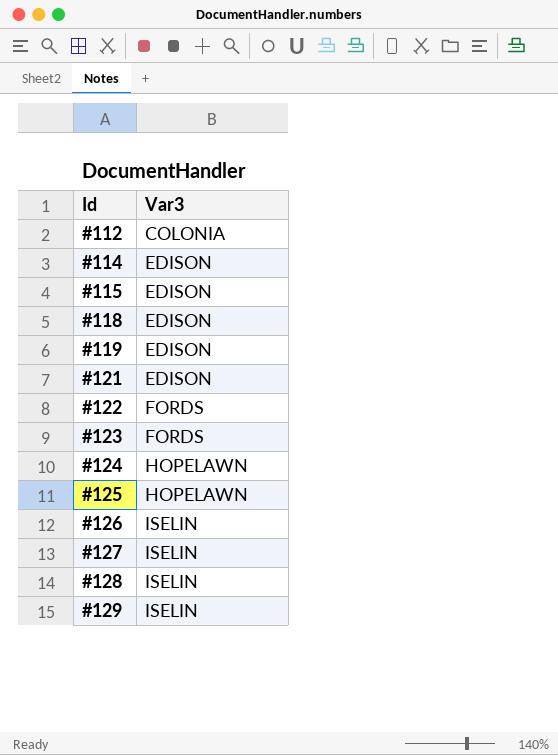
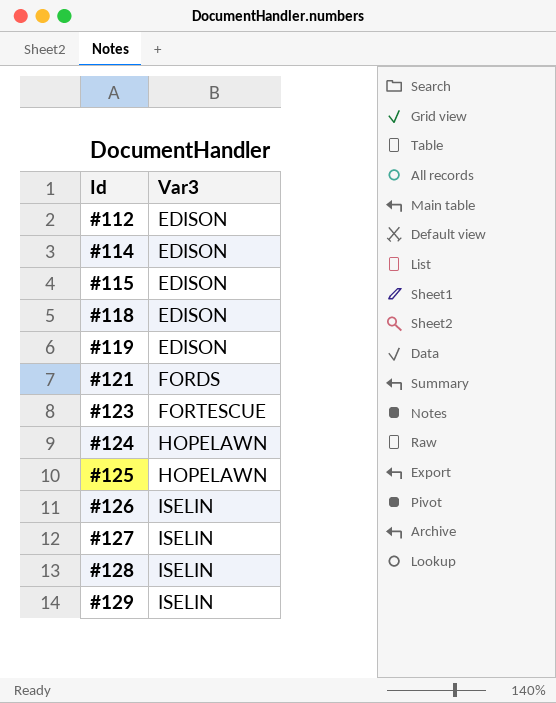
row #122: FORDS -> none
#112 | Var3: COLONIA -> EDISON
#121 | Var3: EDISON -> FORDS
#123 | Var3: FORDS -> FORTESCUE

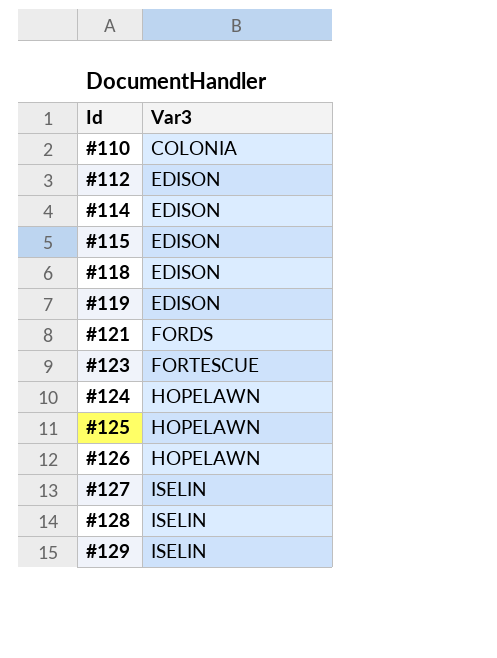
row #110: none -> COLONIA
#126 | Var3: ISELIN -> HOPELAWN

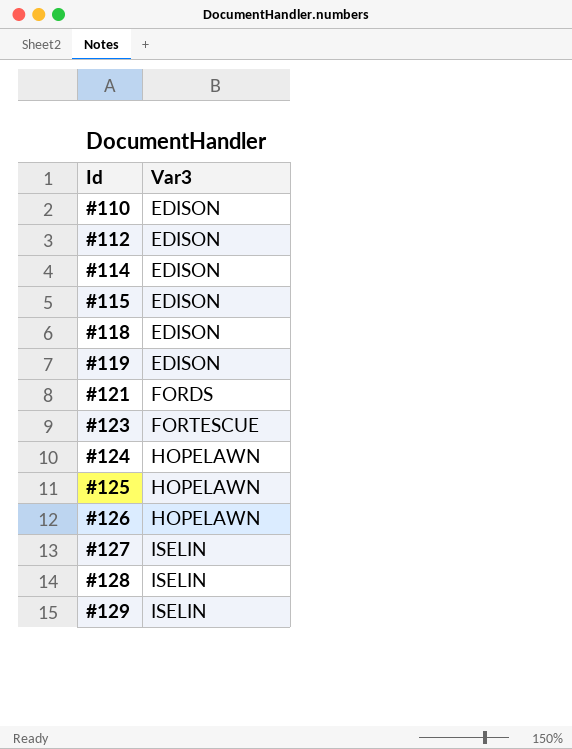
#110 | Var3: COLONIA -> EDISON

